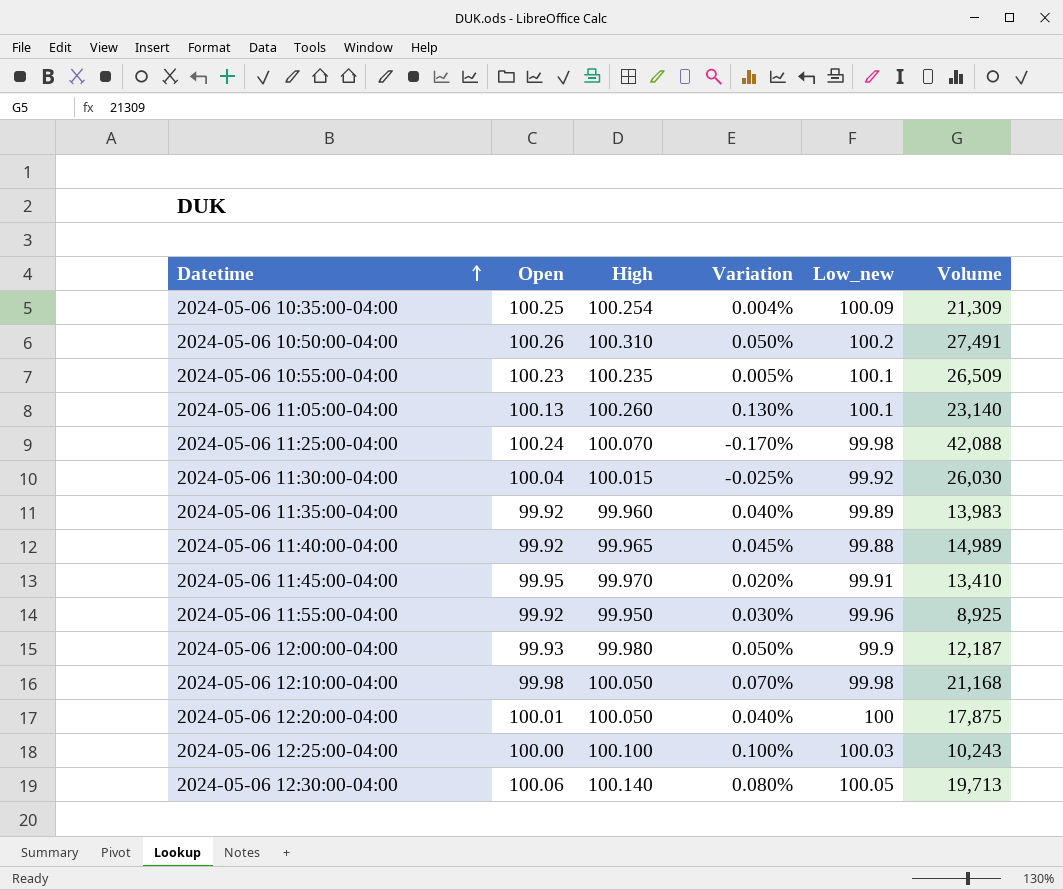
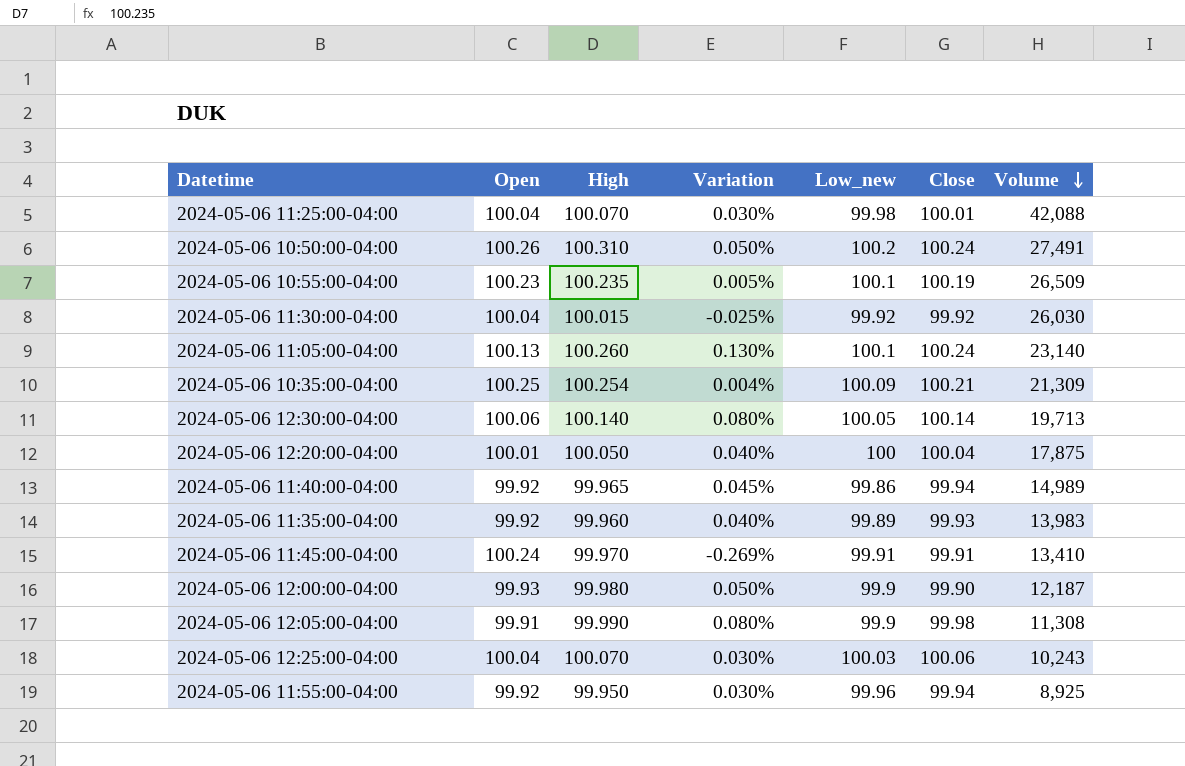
row order: Datetime ascending -> Volume descending
column Close | position: none -> 6
row 2024-05-06 12:10:00-04:00: 99.98 | 100.050 | 0.070% | 99.98 | 21,168 -> none
2024-05-06 11:25:00-04:00 | Open: 100.24 -> 100.04
2024-05-06 11:25:00-04:00 | Variation: -0.170% -> 0.030%
2024-05-06 11:40:00-04:00 | Low_new: 99.88 -> 99.86
2024-05-06 11:45:00-04:00 | Open: 99.95 -> 100.24
2024-05-06 11:45:00-04:00 | Variation: 0.020% -> -0.269%
row 2024-05-06 12:05:00-04:00: none -> 99.91 | 99.990 | 0.080% | 99.9 | 99.98 | 11,308
2024-05-06 12:25:00-04:00 | Open: 100.00 -> 100.04
2024-05-06 12:25:00-04:00 | High: 100.100 -> 100.070
2024-05-06 12:25:00-04:00 | Variation: 0.100% -> 0.030%

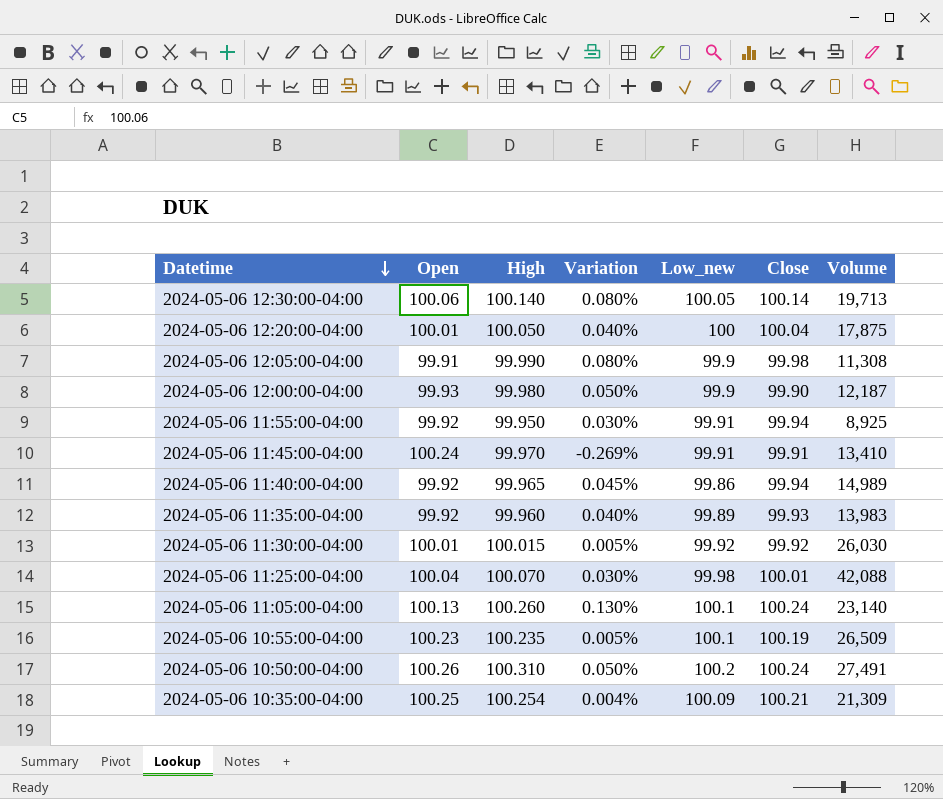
row order: Volume descending -> Datetime descending
row 2024-05-06 12:25:00-04:00: 100.04 | 100.070 | 0.030% | 100.03 | 100.06 | 10,243 -> none
2024-05-06 11:55:00-04:00 | Low_new: 99.96 -> 99.91
2024-05-06 11:30:00-04:00 | Open: 100.04 -> 100.01
2024-05-06 11:30:00-04:00 | Variation: -0.025% -> 0.005%

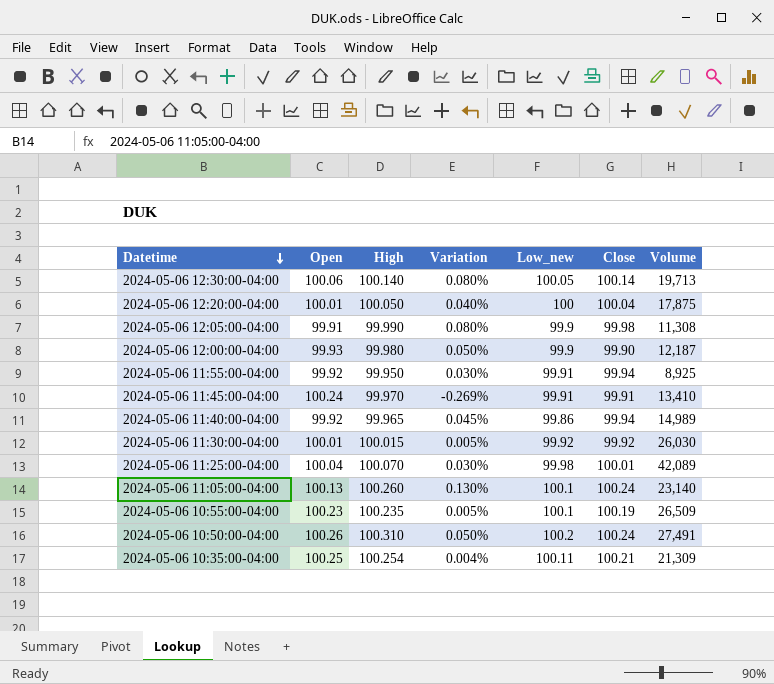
row 2024-05-06 11:35:00-04:00: 99.92 | 99.960 | 0.040% | 99.89 | 99.93 | 13,983 -> none
2024-05-06 11:25:00-04:00 | Volume: 42,088 -> 42,089
2024-05-06 10:35:00-04:00 | Low_new: 100.09 -> 100.11

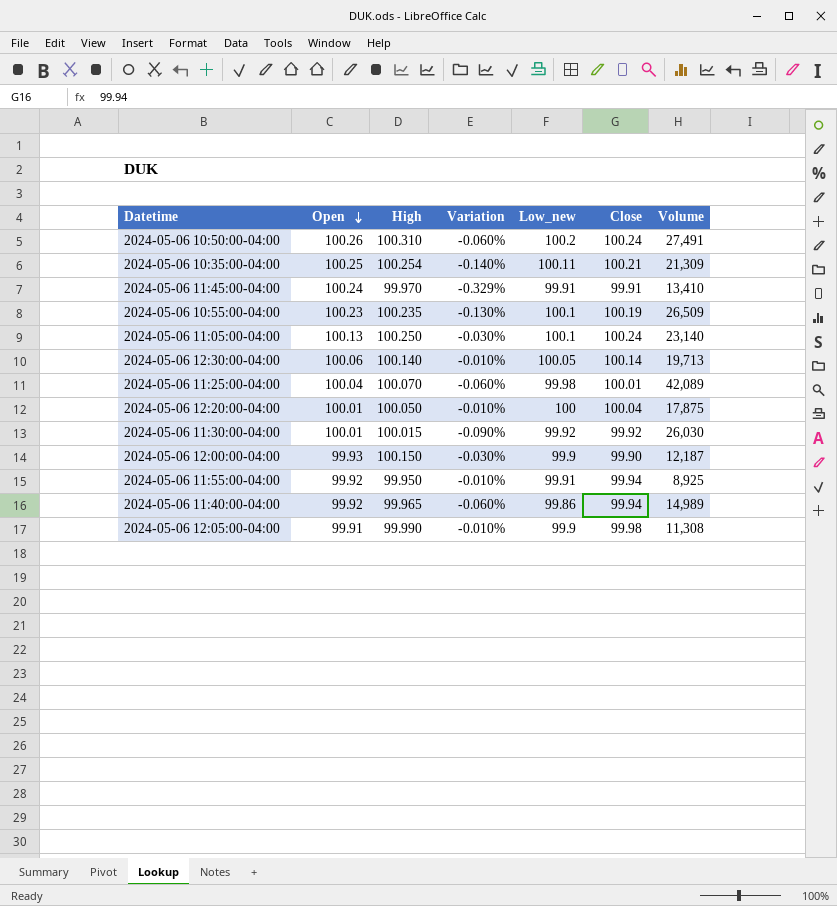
row order: Datetime descending -> Open descending
column Variation | formula: ([High] - [Open]) / [Open] -> ([Low_new] - [Open]) / [Open]
2024-05-06 11:05:00-04:00 | High: 100.260 -> 100.250
2024-05-06 12:00:00-04:00 | High: 99.980 -> 100.150

